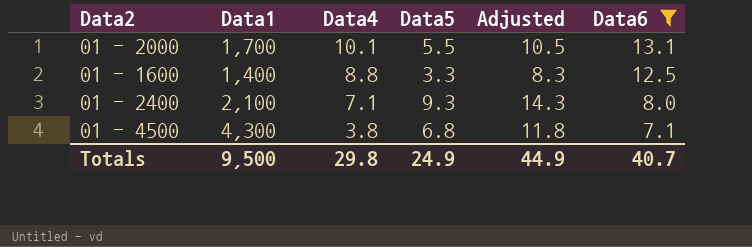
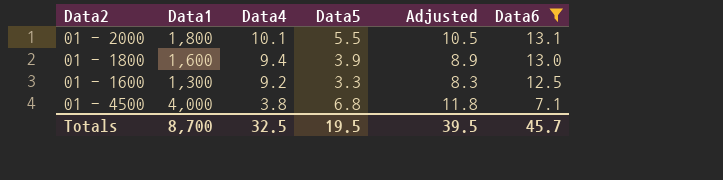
row 01 - 2400: 2,100 | 7.1 | 9.3 | 14.3 | 8.0 -> none
01 - 2000 | Data1: 1,700 -> 1,800
row 01 - 1800: none -> 1,600 | 9.4 | 3.9 | 8.9 | 13.0
01 - 1600 | Data1: 1,400 -> 1,300
01 - 1600 | Data4: 8.8 -> 9.2
01 - 4500 | Data1: 4,300 -> 4,000
Totals | Data1: 9,500 -> 8,700
Totals | Data4: 29.8 -> 32.5
Totals | Data5: 24.9 -> 19.5
Totals | Adjusted: 44.9 -> 39.5
Totals | Data6: 40.7 -> 45.7

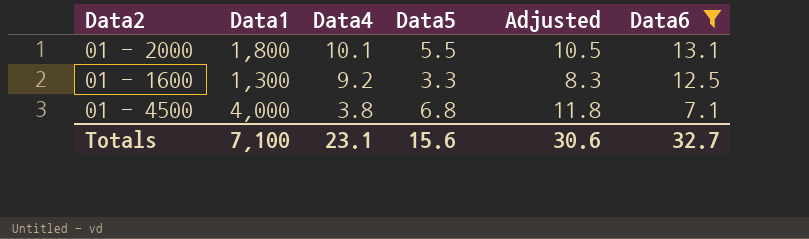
row 01 - 1800: 1,600 | 9.4 | 3.9 | 8.9 | 13.0 -> none
Totals | Data1: 8,700 -> 7,100
Totals | Data4: 32.5 -> 23.1
Totals | Data5: 19.5 -> 15.6
Totals | Adjusted: 39.5 -> 30.6
Totals | Data6: 45.7 -> 32.7

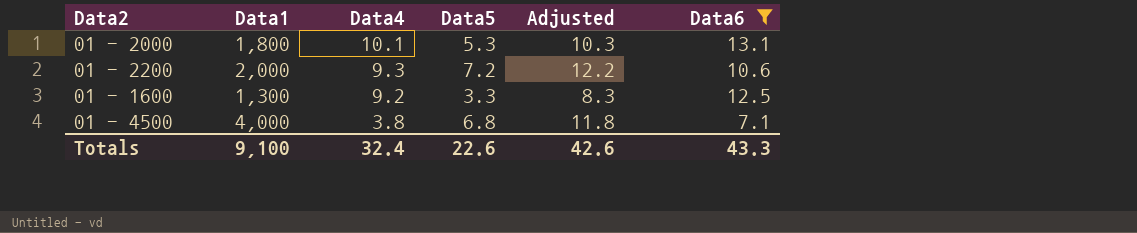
01 - 2000 | Data5: 5.5 -> 5.3
01 - 2000 | Adjusted: 10.5 -> 10.3
row 01 - 2200: none -> 2,000 | 9.3 | 7.2 | 12.2 | 10.6
Totals | Data1: 7,100 -> 9,100
Totals | Data4: 23.1 -> 32.4
Totals | Data5: 15.6 -> 22.6
Totals | Adjusted: 30.6 -> 42.6
Totals | Data6: 32.7 -> 43.3

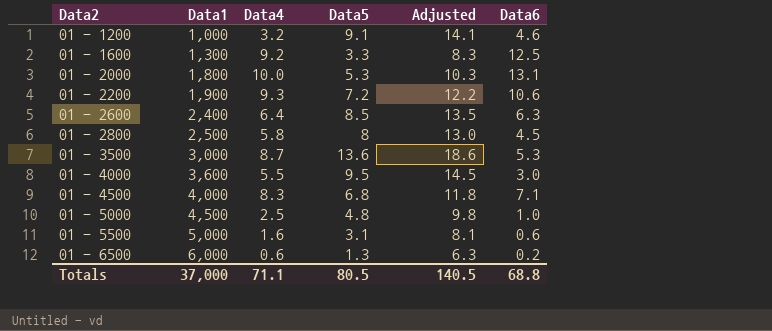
filter: Data6 >= 7.1 -> none
row order: Data4 descending -> Data2 ascending
01 - 2000 | Data4: 10.1 -> 10.0
01 - 2200 | Data1: 2,000 -> 1,900
01 - 4500 | Data4: 3.8 -> 8.3
Totals | Data1: 9,100 -> 37,000
Totals | Data4: 32.4 -> 71.1
Totals | Data5: 22.6 -> 80.5
Totals | Adjusted: 42.6 -> 140.5
Totals | Data6: 43.3 -> 68.8

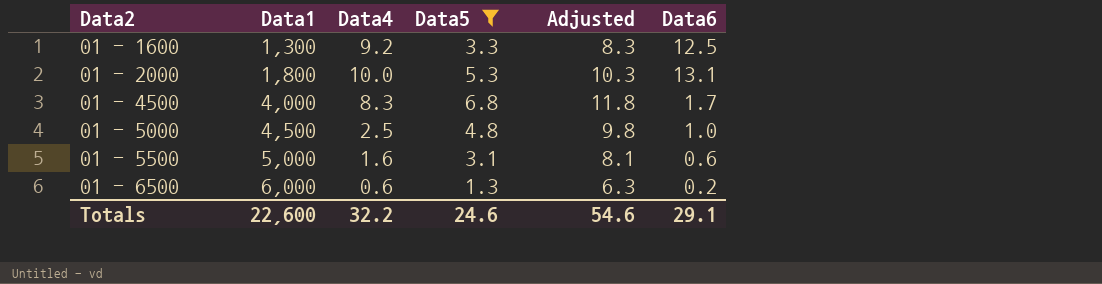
filter: none -> Data5 <= 6.8
01 - 4500 | Data6: 7.1 -> 1.7
Totals | Data1: 37,000 -> 22,600
Totals | Data4: 71.1 -> 32.2
Totals | Data5: 80.5 -> 24.6
Totals | Adjusted: 140.5 -> 54.6
Totals | Data6: 68.8 -> 29.1

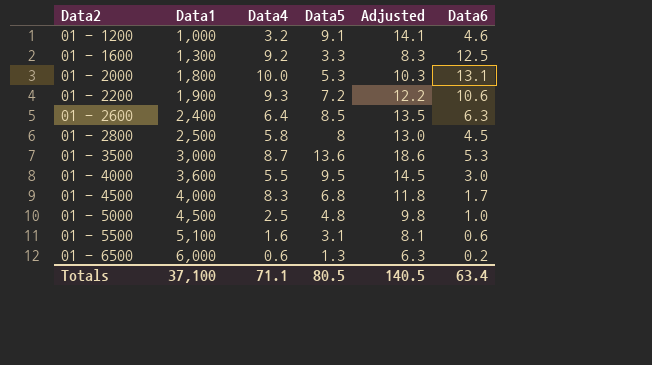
filter: Data5 <= 6.8 -> none
01 - 5500 | Data1: 5,000 -> 5,100
Totals | Data1: 22,600 -> 37,100
Totals | Data4: 32.2 -> 71.1
Totals | Data5: 24.6 -> 80.5
Totals | Adjusted: 54.6 -> 140.5
Totals | Data6: 29.1 -> 63.4

